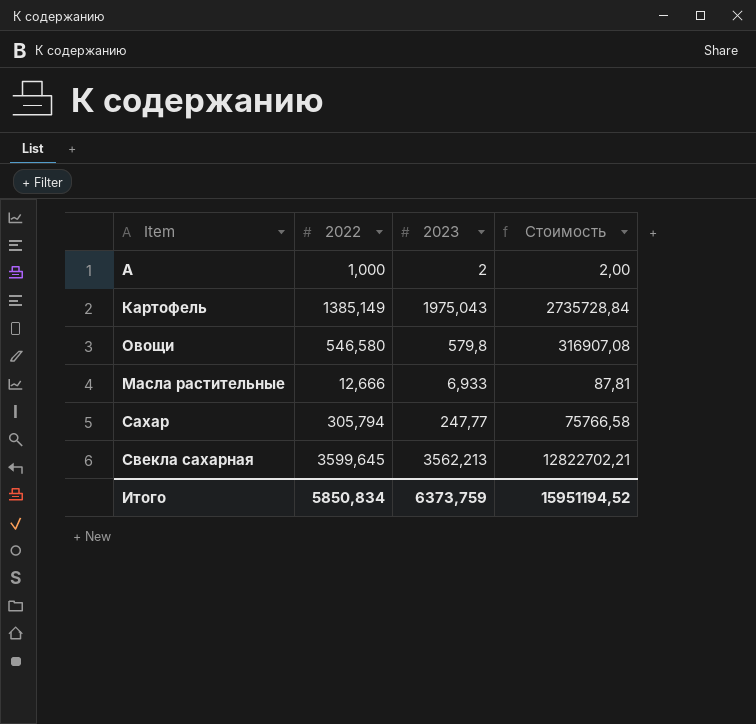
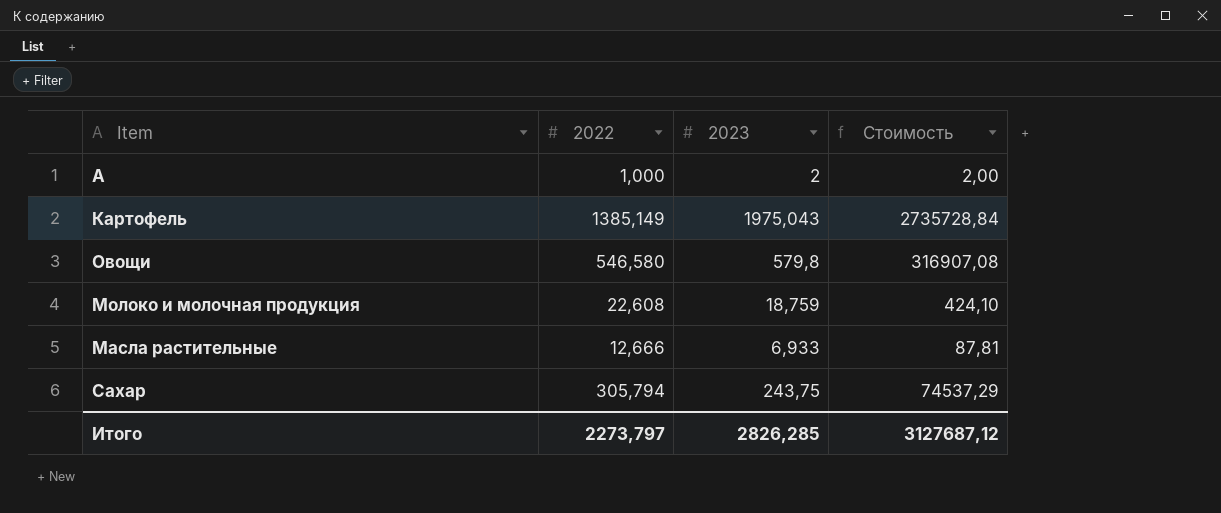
row Свекла сахарная: 3599,645 | 3562,213 | 12822702,21 -> none
row Молоко и молочная продукция: none -> 22,608 | 18,759 | 424,10
Сахар | 2023: 247,77 -> 243,75
Сахар | Стоимость: 75766,58 -> 74537,29
Итого | 2022: 5850,834 -> 2273,797
Итого | 2023: 6373,759 -> 2826,285
Итого | Стоимость: 15951194,52 -> 3127687,12

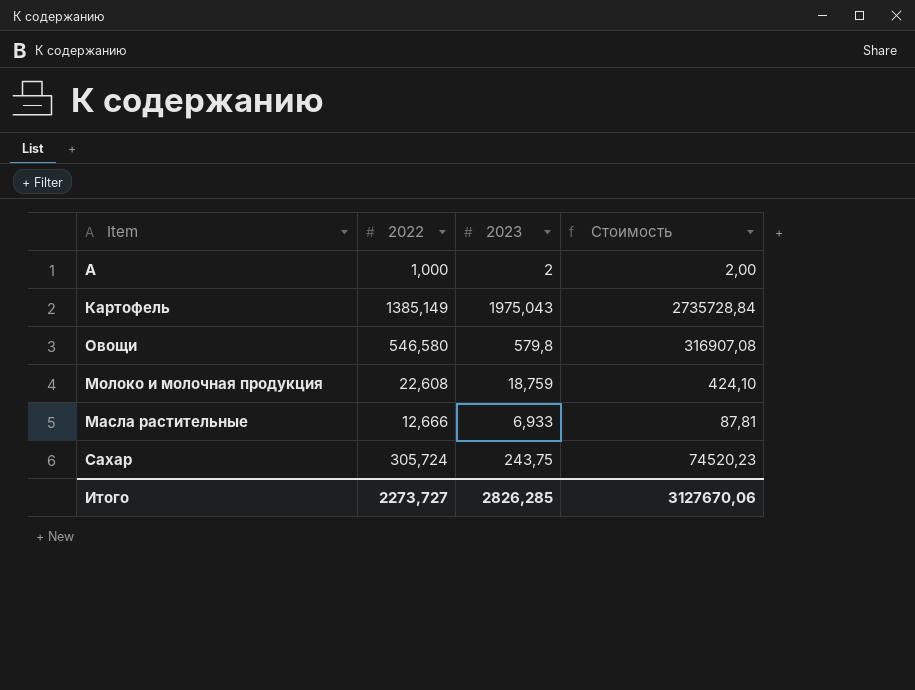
Сахар | 2022: 305,794 -> 305,724
Сахар | Стоимость: 74537,29 -> 74520,23
Итого | 2022: 2273,797 -> 2273,727
Итого | Стоимость: 3127687,12 -> 3127670,06

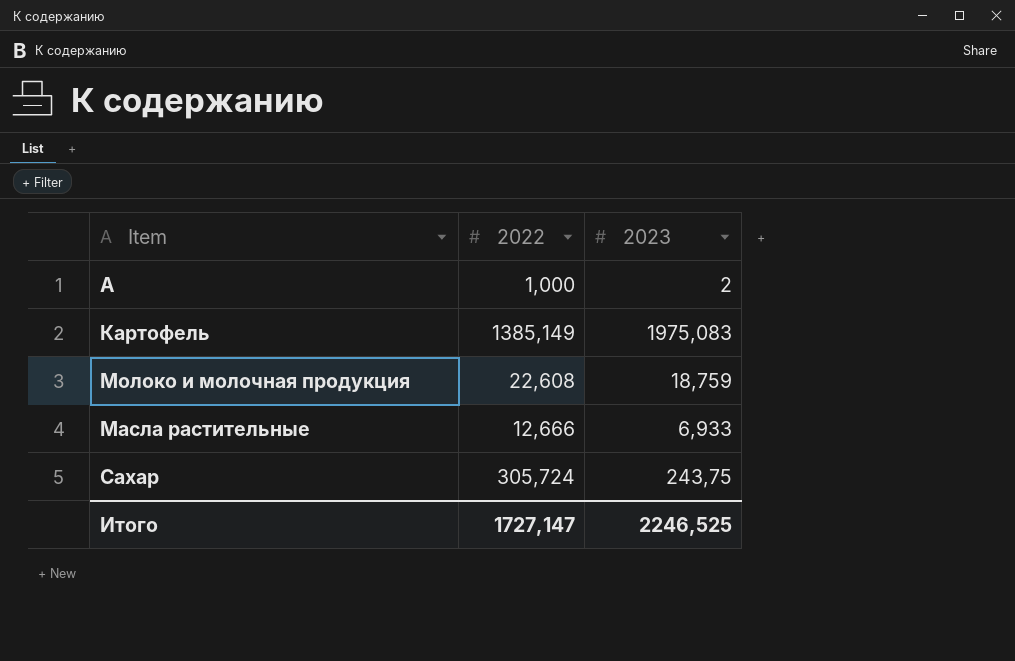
column Стоимость | formula: [2022] * [2023] -> none
row Овощи: 546,580 | 579,8 | 316907,08 -> none
Картофель | 2023: 1975,043 -> 1975,083
Итого | 2022: 2273,727 -> 1727,147
Итого | 2023: 2826,285 -> 2246,525

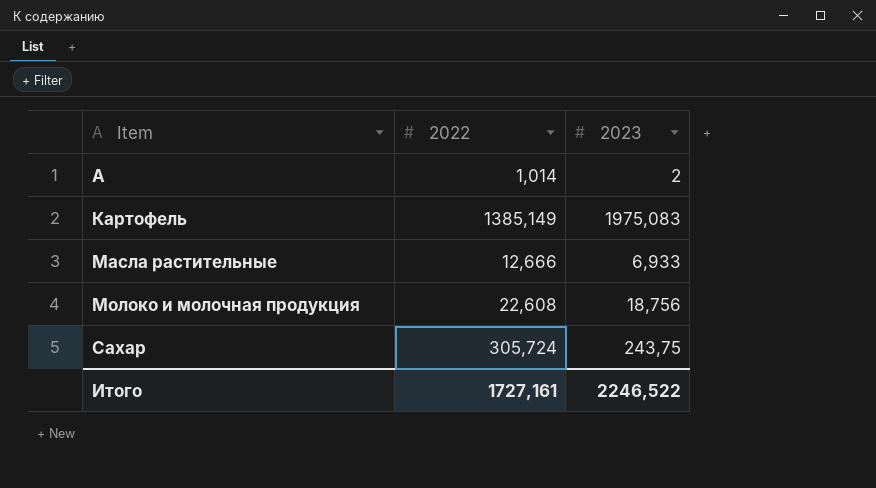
row order: none -> Item ascending
A | 2022: 1,000 -> 1,014
Молоко и молочная продукция | 2023: 18,759 -> 18,756
Итого | 2022: 1727,147 -> 1727,161
Итого | 2023: 2246,525 -> 2246,522

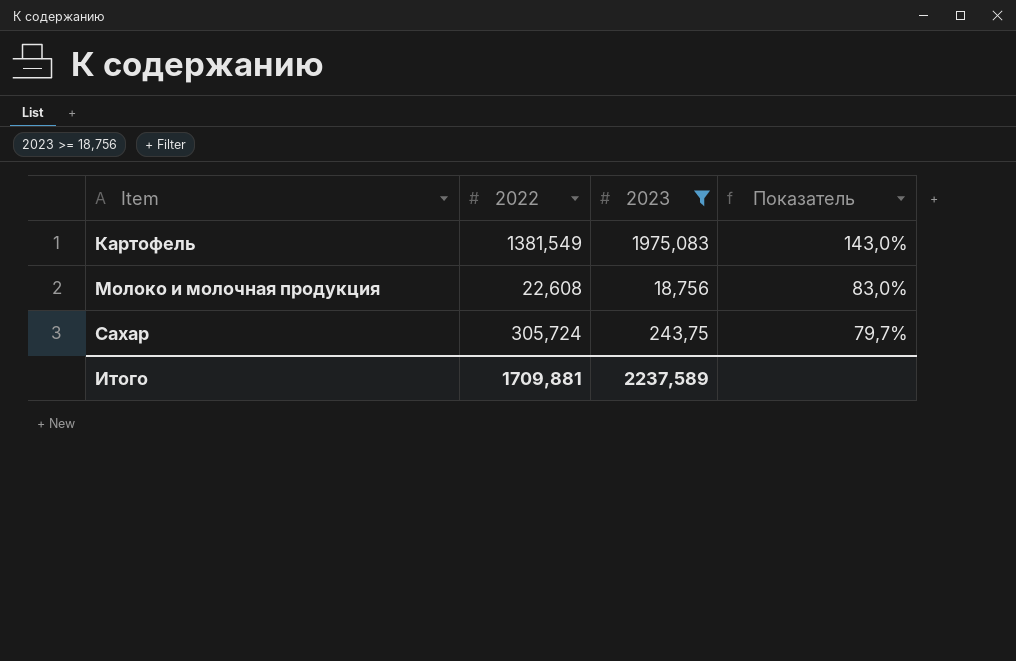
filter: none -> 2023 >= 18,756
column Показатель | formula: none -> [2023] / [2022]
Картофель | 2022: 1385,149 -> 1381,549
Итого | 2022: 1727,161 -> 1709,881
Итого | 2023: 2246,522 -> 2237,589

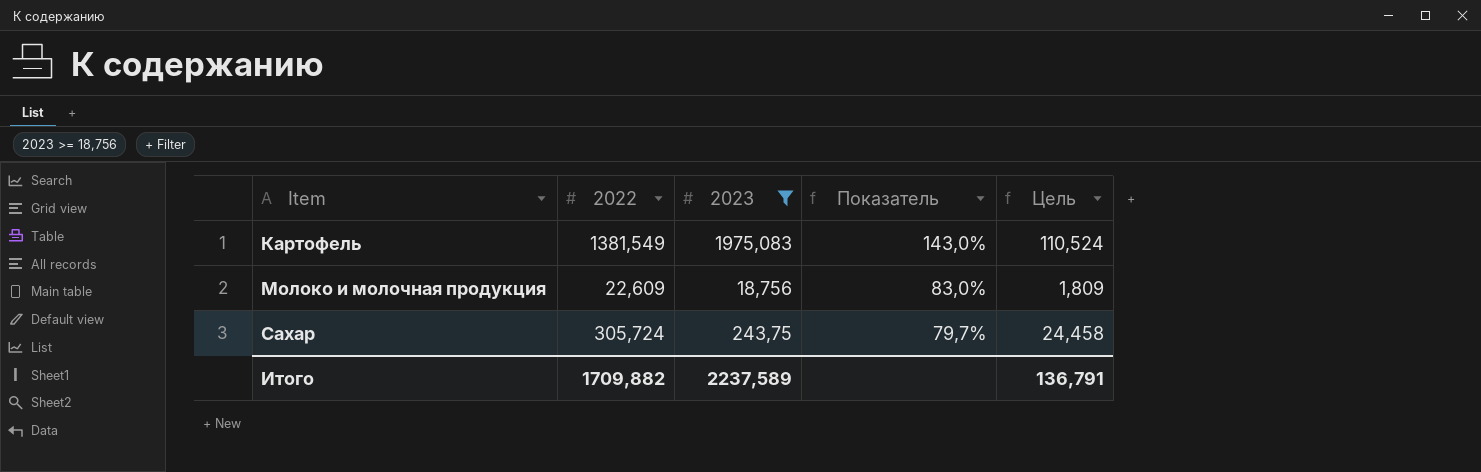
column Цель | formula: none -> [2022] * 0,08
Молоко и молочная продукция | 2022: 22,608 -> 22,609
Итого | 2022: 1709,881 -> 1709,882

